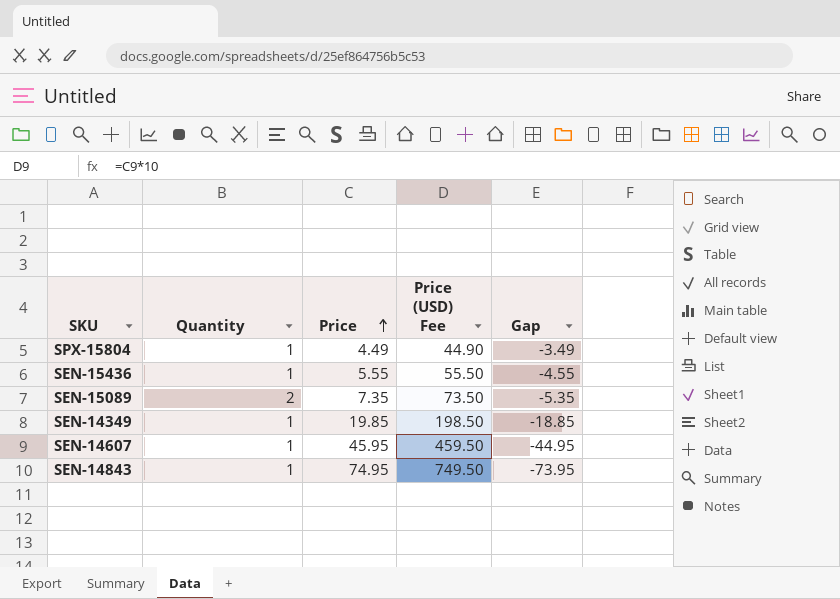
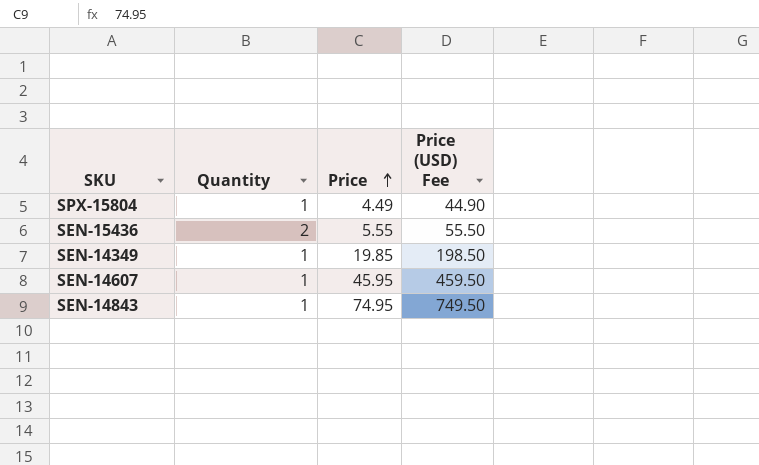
column Gap | formula: [Quantity] - [Price] -> none
row SEN-15089: 2 | 7.35 | 73.50 | -5.35 -> none
SEN-15436 | Quantity: 1 -> 2

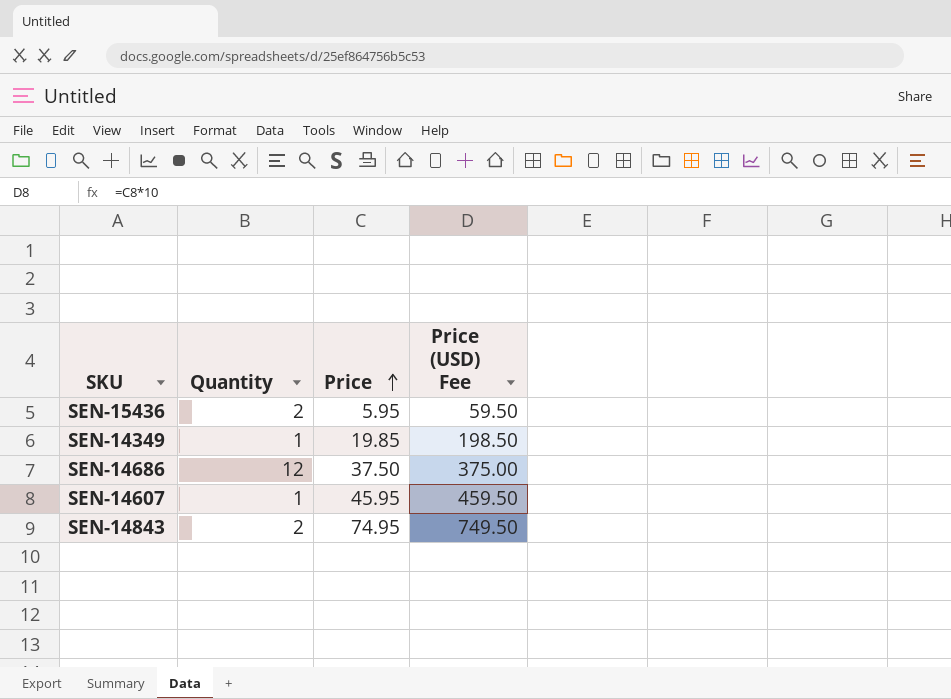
row SPX-15804: 1 | 4.49 | 44.90 -> none
SEN-15436 | Price: 5.55 -> 5.95
SEN-15436 | Price (USD) Fee: 55.50 -> 59.50
row SEN-14686: none -> 12 | 37.50 | 375.00
SEN-14843 | Quantity: 1 -> 2

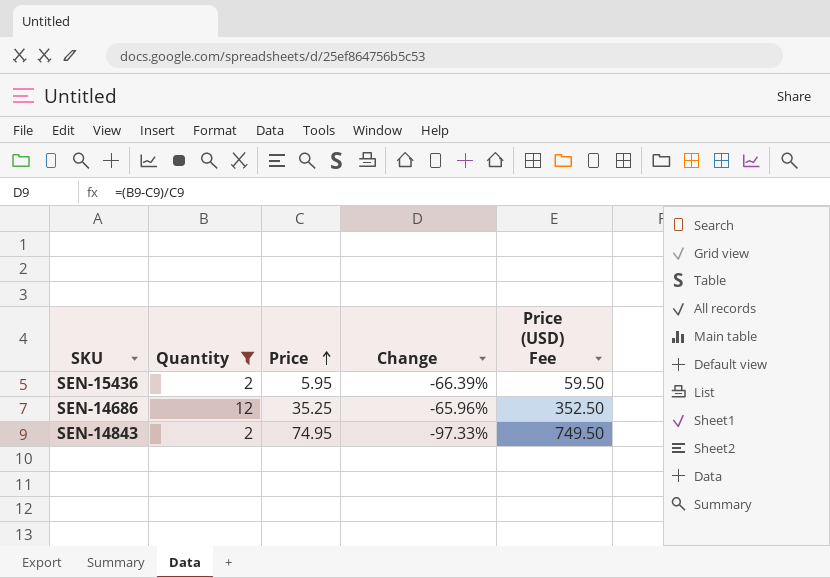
filter: none -> Quantity != 1
column Change | formula: none -> ([Quantity] - [Price]) / [Price]
SEN-14686 | Price: 37.50 -> 35.25
SEN-14686 | Price (USD) Fee: 375.00 -> 352.50

